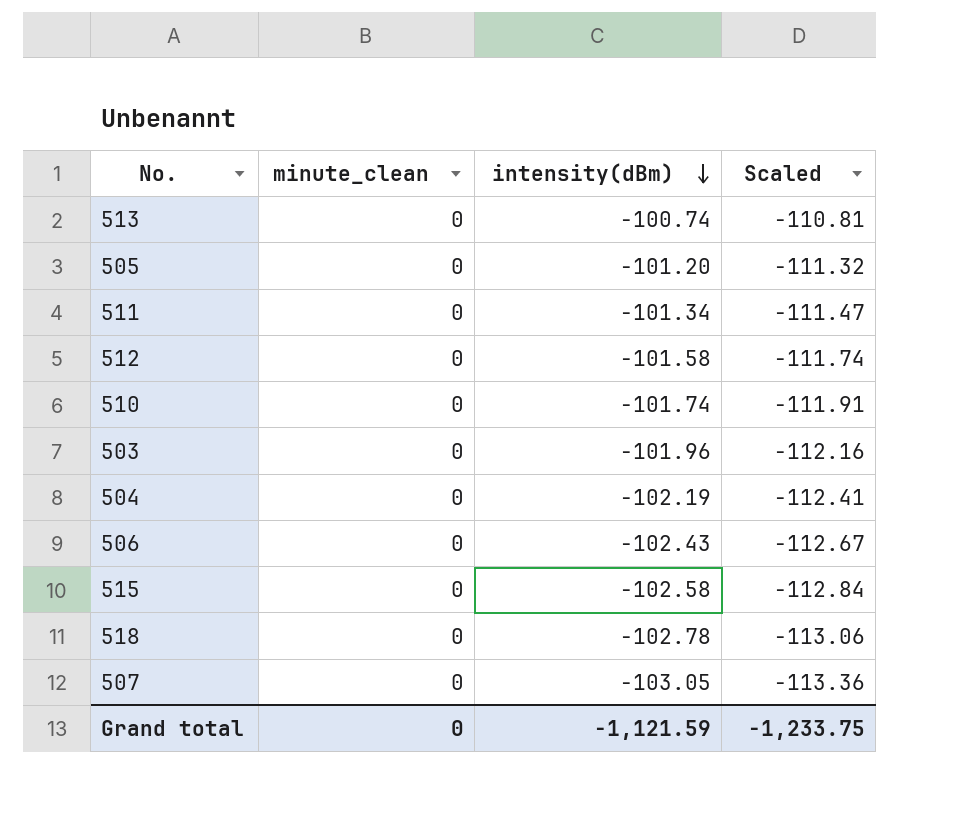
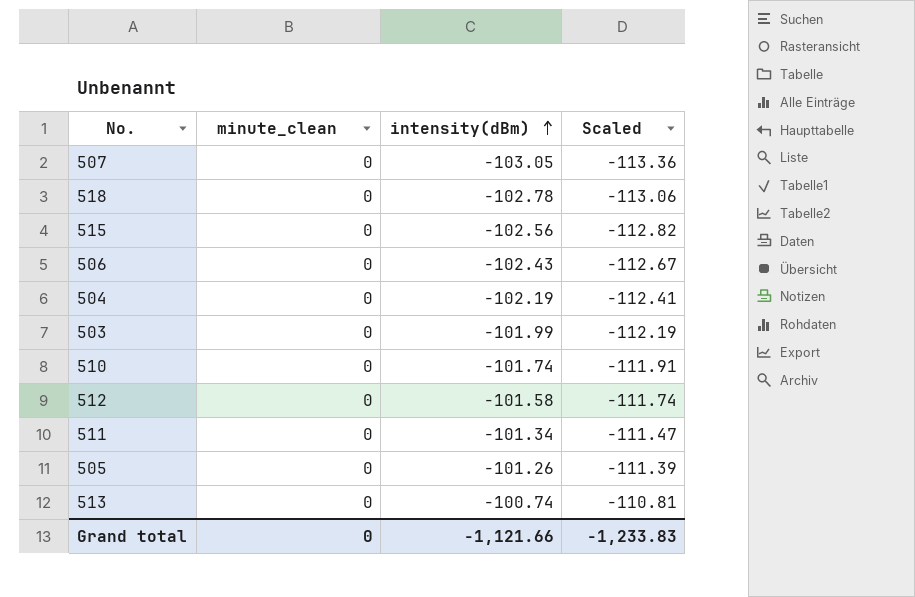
row order: intensity(dBm) descending -> intensity(dBm) ascending
515 | intensity(dBm): -102.58 -> -102.56
515 | Scaled: -112.84 -> -112.82
503 | intensity(dBm): -101.96 -> -101.99
503 | Scaled: -112.16 -> -112.19
505 | intensity(dBm): -101.20 -> -101.26
505 | Scaled: -111.32 -> -111.39
Grand total | intensity(dBm): -1,121.59 -> -1,121.66
Grand total | Scaled: -1,233.75 -> -1,233.83

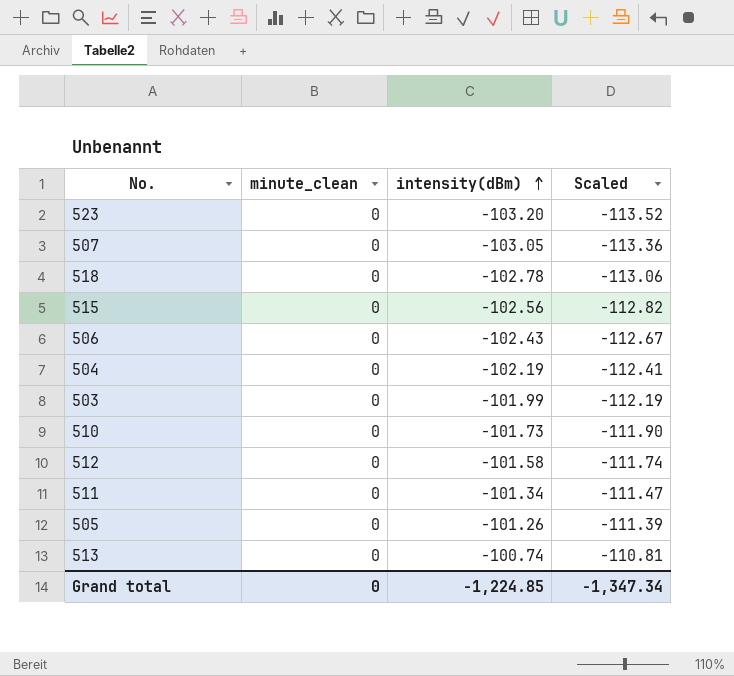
row 523: none -> 0 | -103.20 | -113.52
510 | intensity(dBm): -101.74 -> -101.73
510 | Scaled: -111.91 -> -111.90
Grand total | intensity(dBm): -1,121.66 -> -1,224.85
Grand total | Scaled: -1,233.83 -> -1,347.34

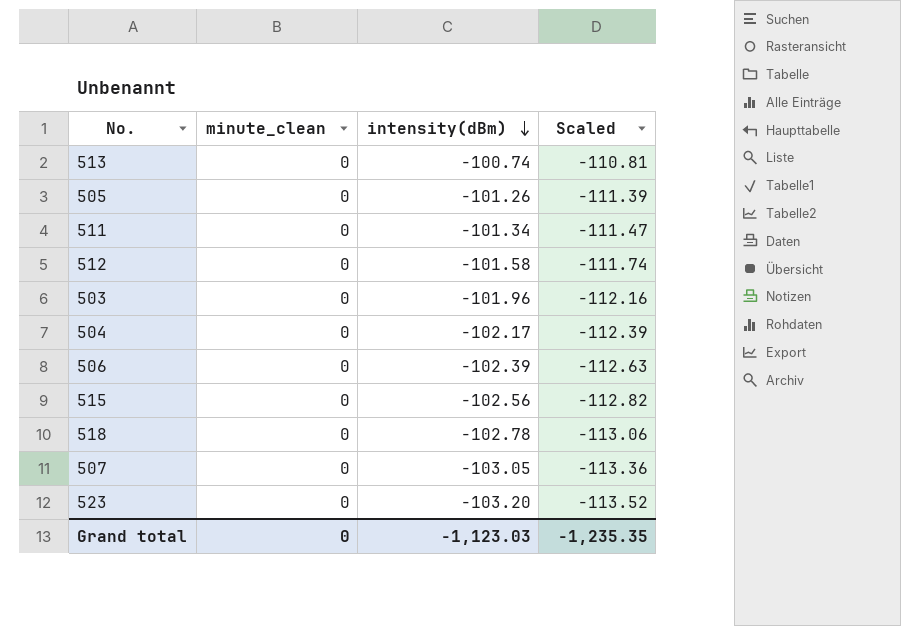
row order: intensity(dBm) ascending -> intensity(dBm) descending
row 510: 0 | -101.73 | -111.90 -> none
503 | intensity(dBm): -101.99 -> -101.96
503 | Scaled: -112.19 -> -112.16
504 | intensity(dBm): -102.19 -> -102.17
504 | Scaled: -112.41 -> -112.39
506 | intensity(dBm): -102.43 -> -102.39
506 | Scaled: -112.67 -> -112.63
Grand total | intensity(dBm): -1,224.85 -> -1,123.03
Grand total | Scaled: -1,347.34 -> -1,235.35

